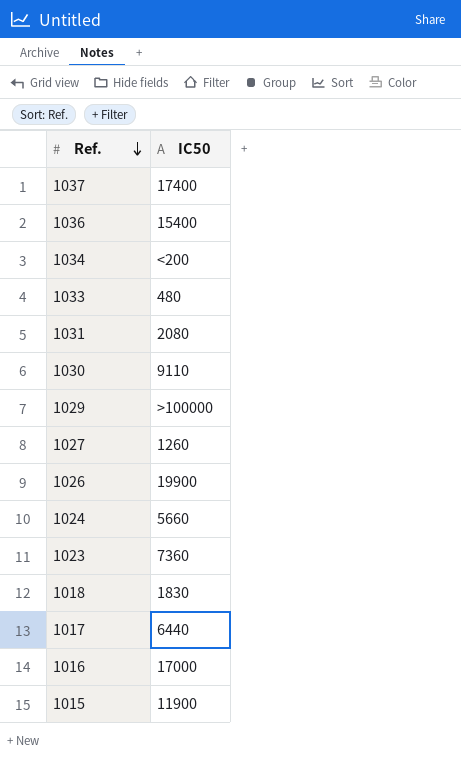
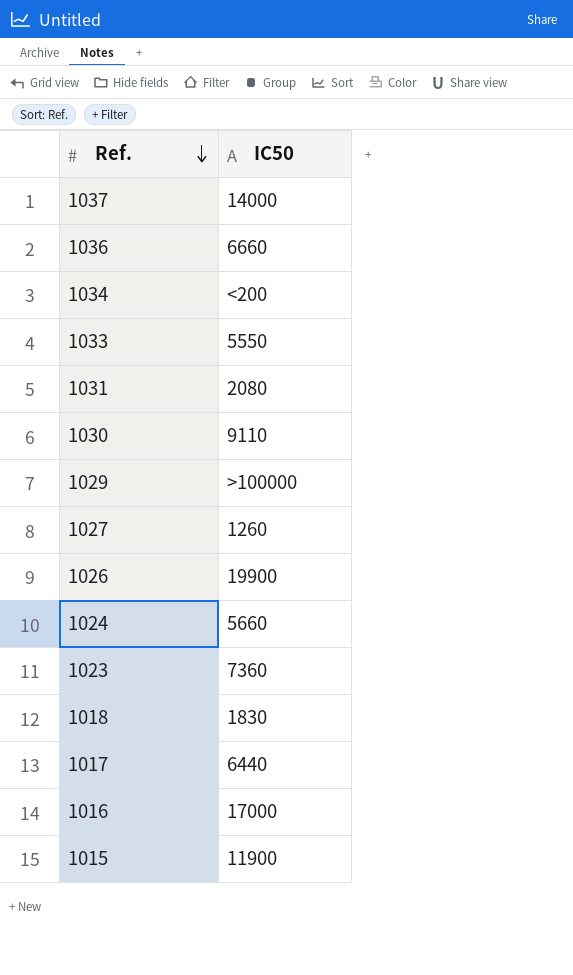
1037 | IC50: 17400 -> 14000
1036 | IC50: 15400 -> 6660
1033 | IC50: 480 -> 5550

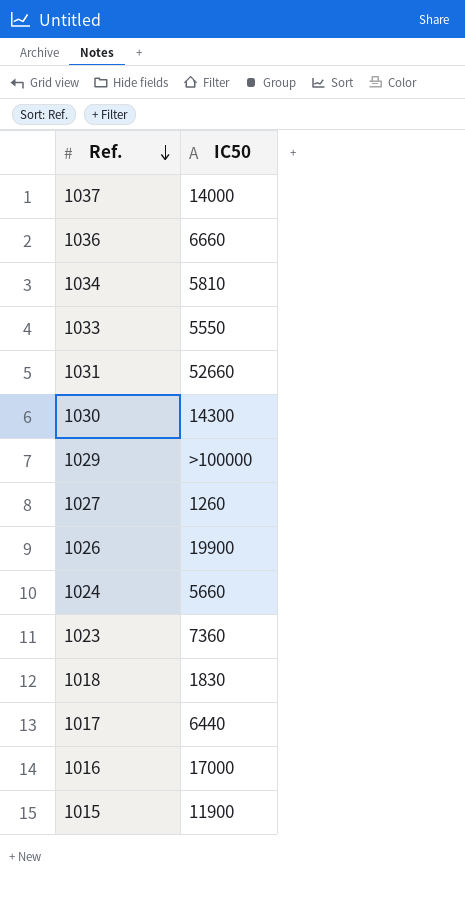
1034 | IC50: <200 -> 5810
1031 | IC50: 2080 -> 52660
1030 | IC50: 9110 -> 14300

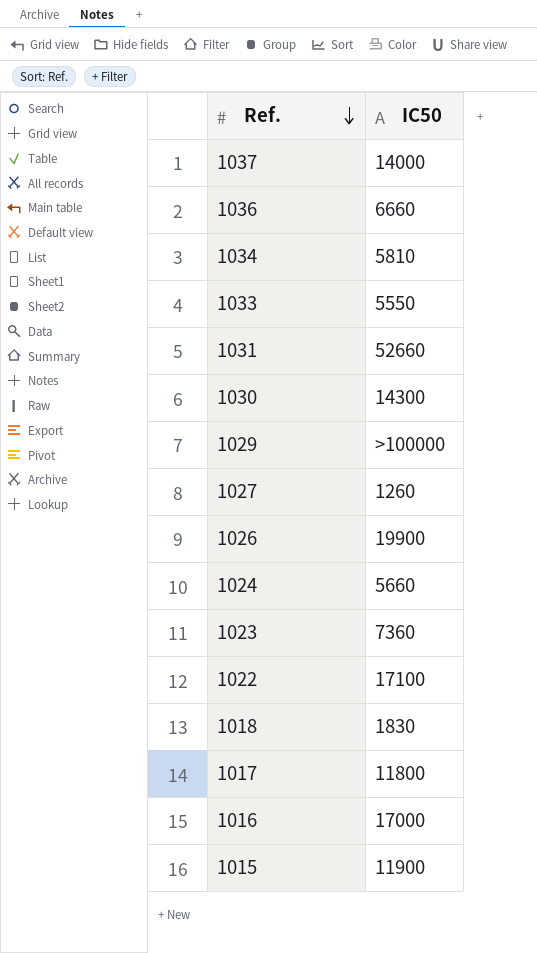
row 1022: none -> 17100
1017 | IC50: 6440 -> 11800

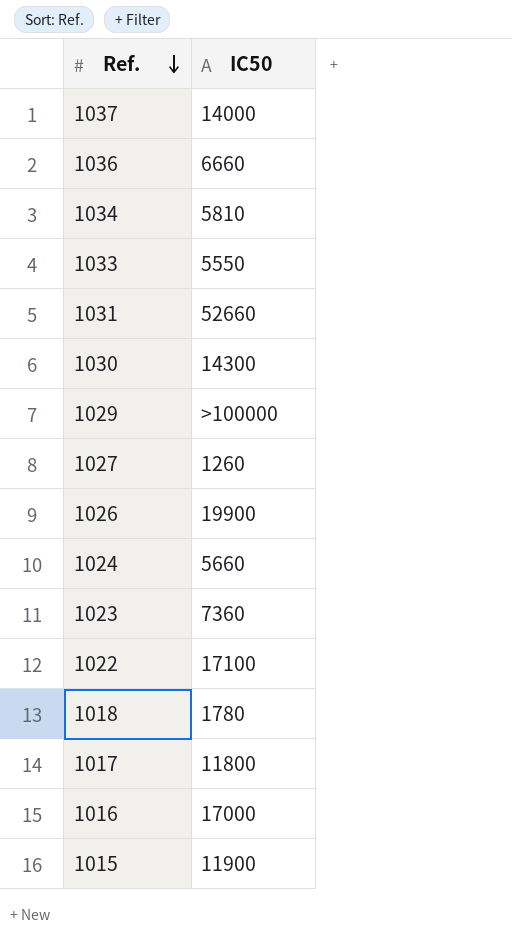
1018 | IC50: 1830 -> 1780

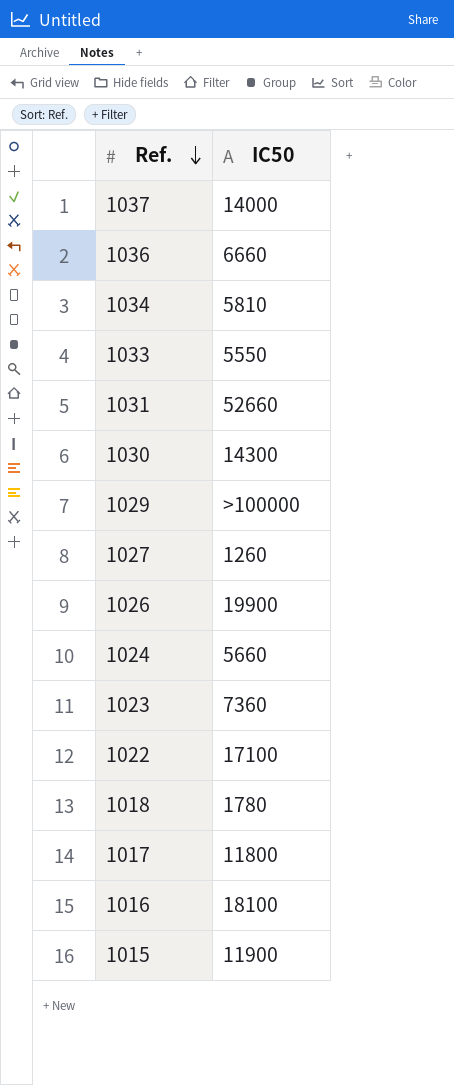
1016 | IC50: 17000 -> 18100

